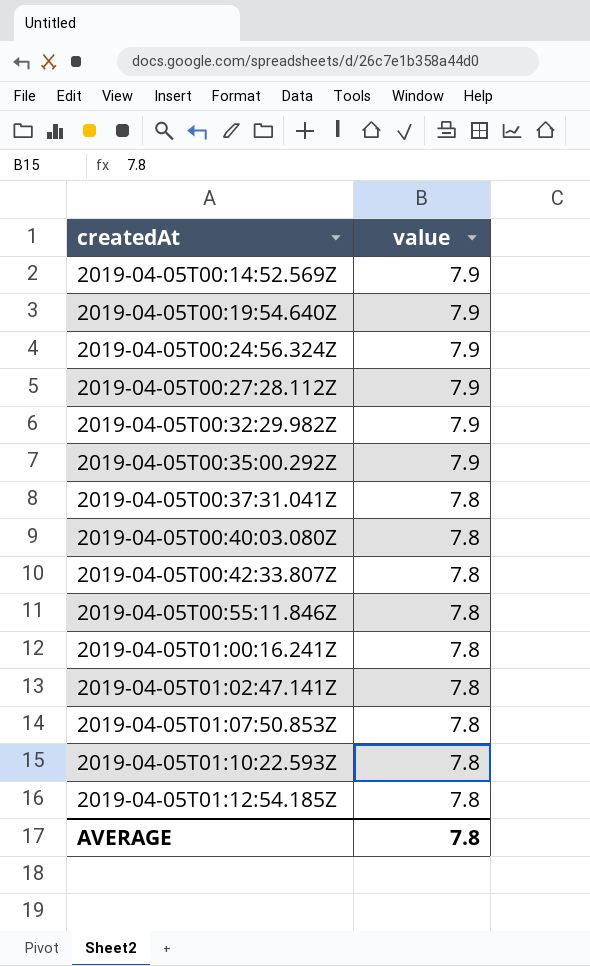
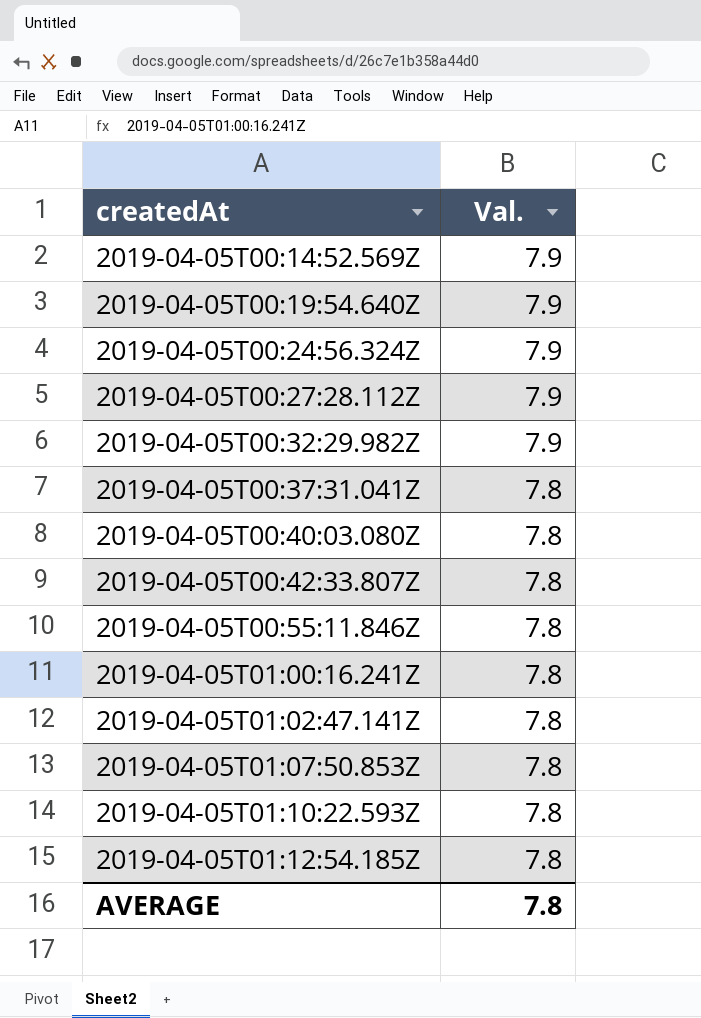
column name: value -> Val.
row 2019-04-05T00:35:00.292Z: 7.9 -> none

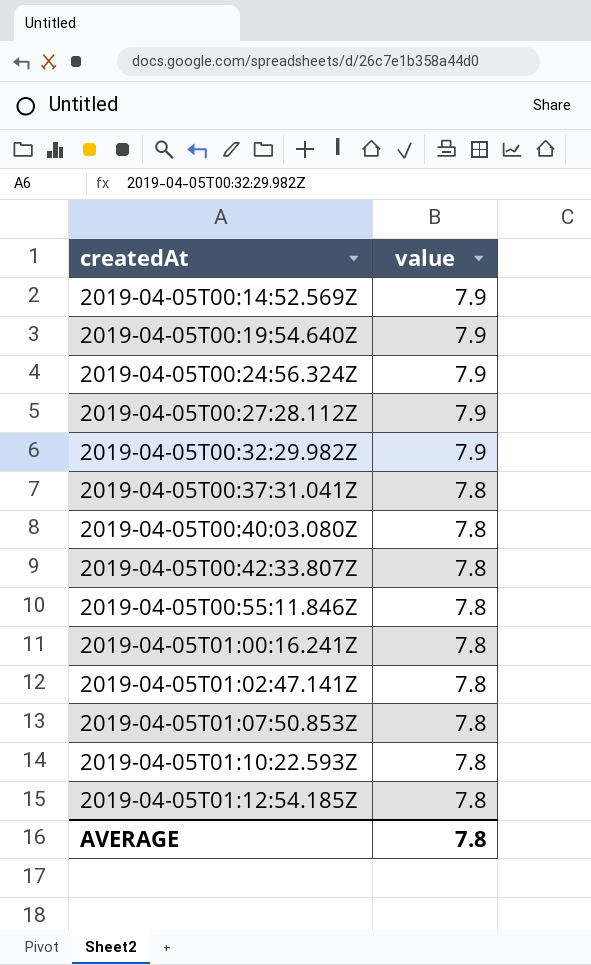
column name: Val. -> value

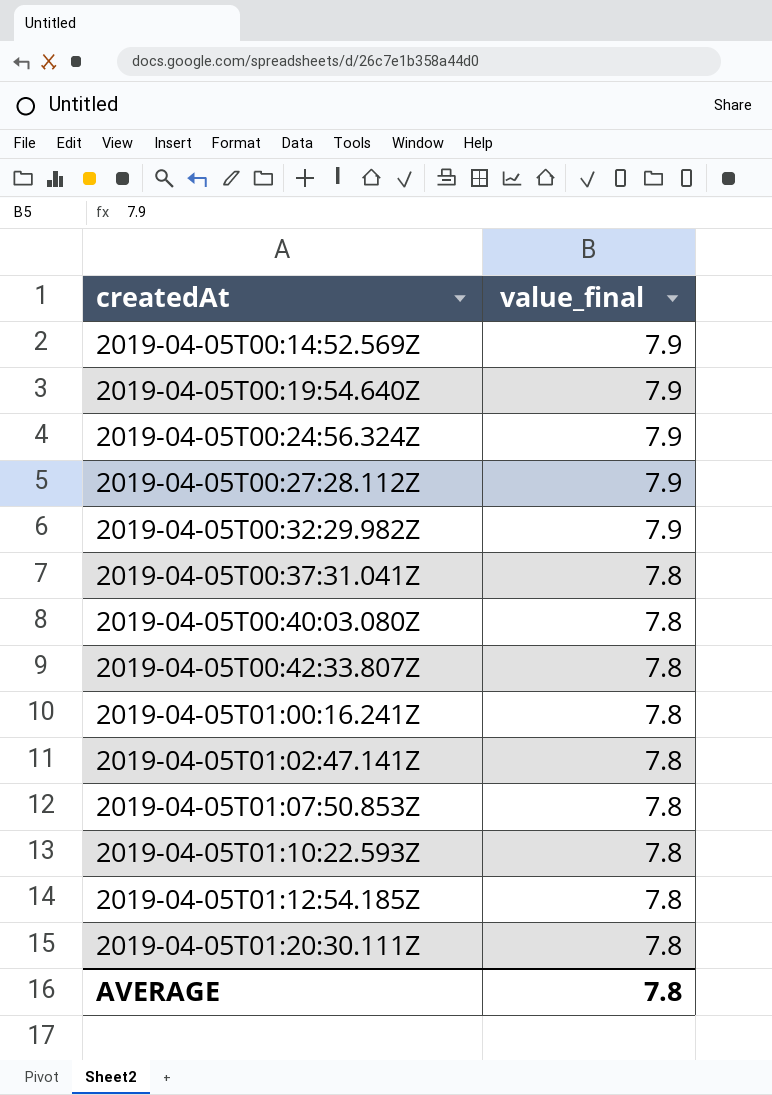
column name: value -> value_final
row 2019-04-05T00:55:11.846Z: 7.8 -> none
row 2019-04-05T01:20:30.111Z: none -> 7.8

